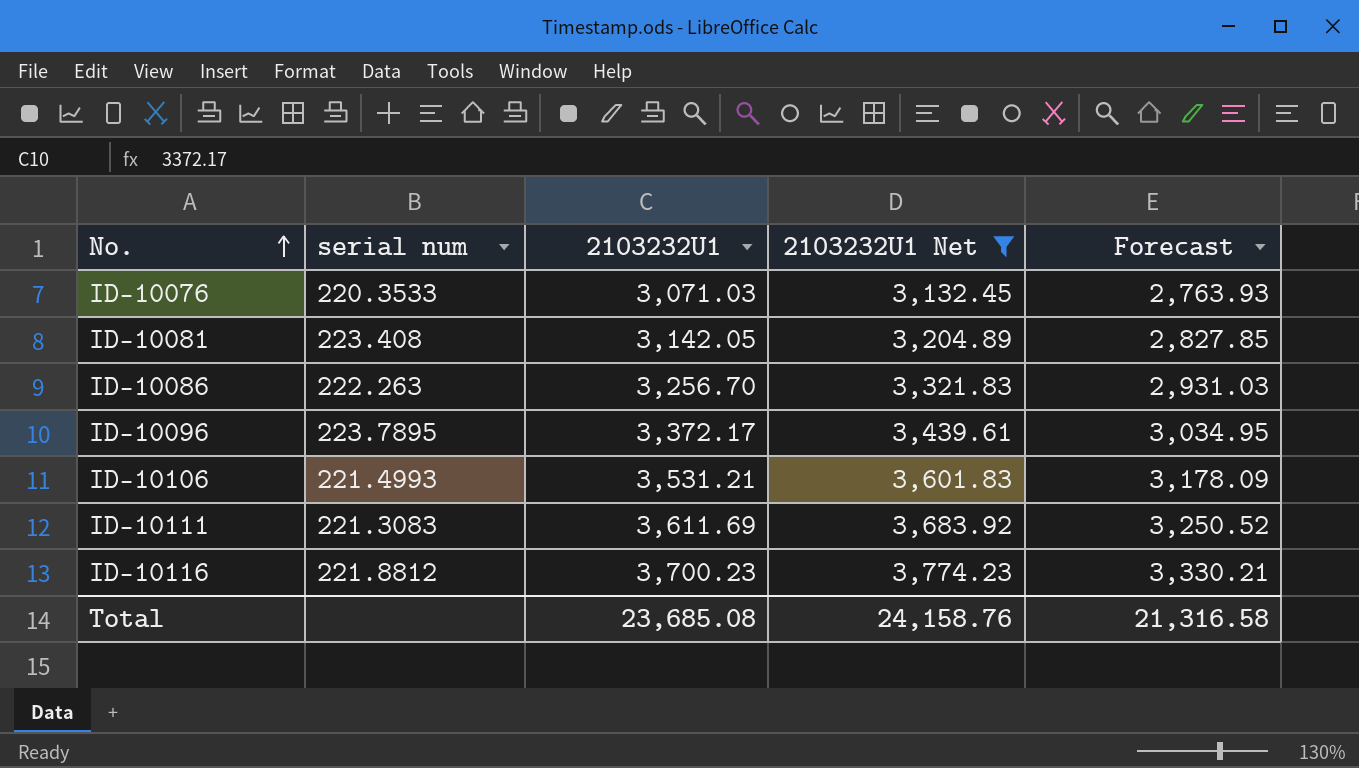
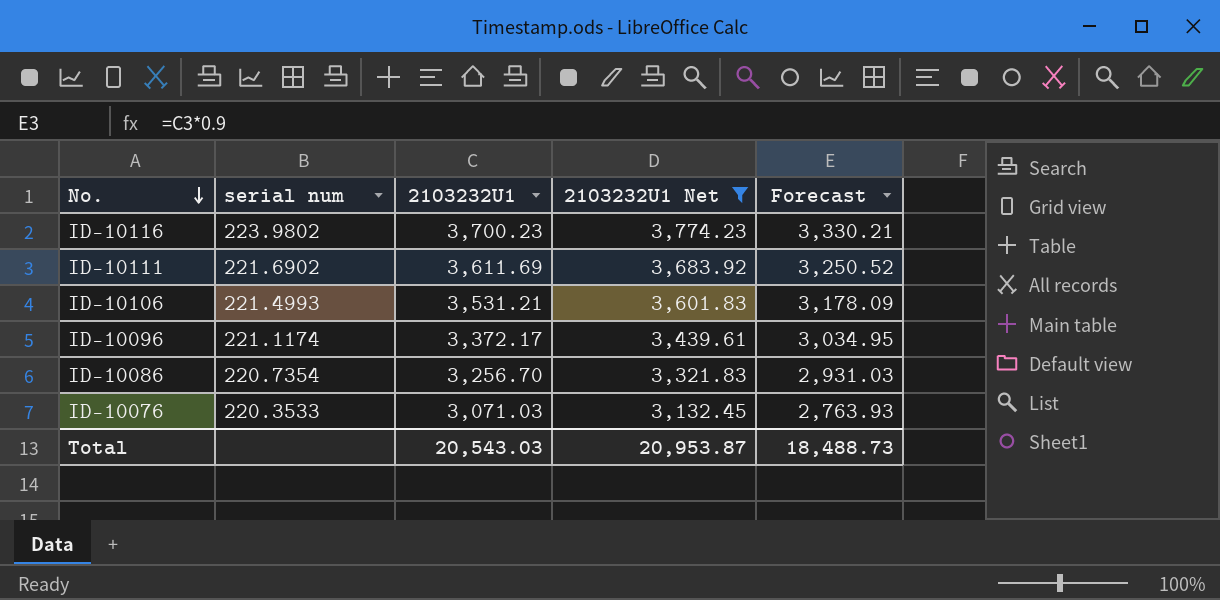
row order: No. ascending -> No. descending
row ID-10081: 223.408 | 3,142.05 | 3,204.89 | 2,827.85 -> none
ID-10116 | serial num: 221.8812 -> 223.9802
ID-10111 | serial num: 221.3083 -> 221.6902
ID-10096 | serial num: 223.7895 -> 221.1174
ID-10086 | serial num: 222.263 -> 220.7354
Total | 2103232U1: 23,685.08 -> 20,543.03
Total | 2103232U1 Net: 24,158.76 -> 20,953.87
Total | Forecast: 21,316.58 -> 18,488.73

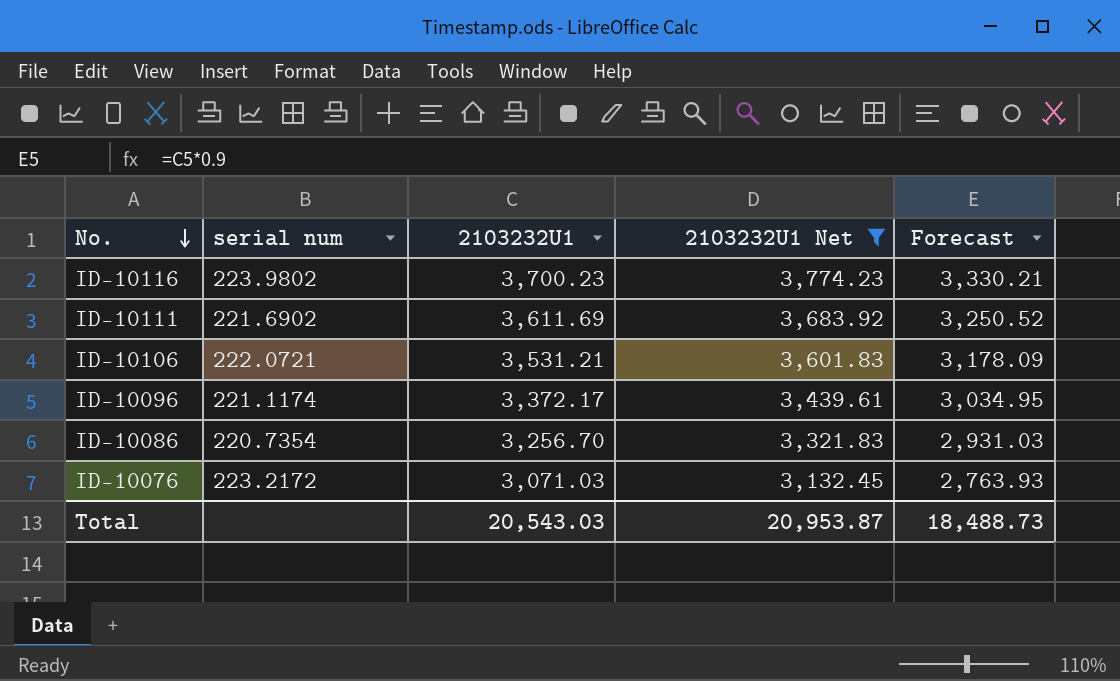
ID-10106 | serial num: 221.4993 -> 222.0721
ID-10076 | serial num: 220.3533 -> 223.2172

